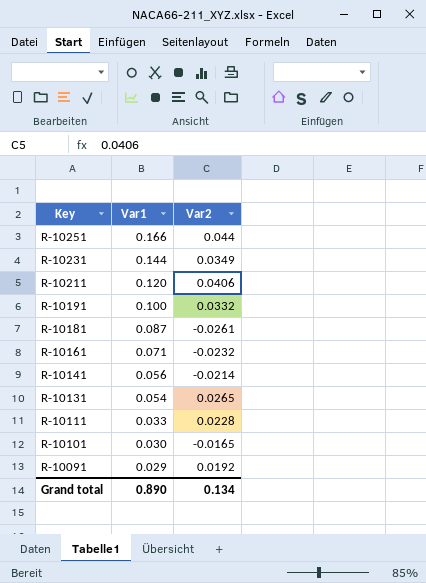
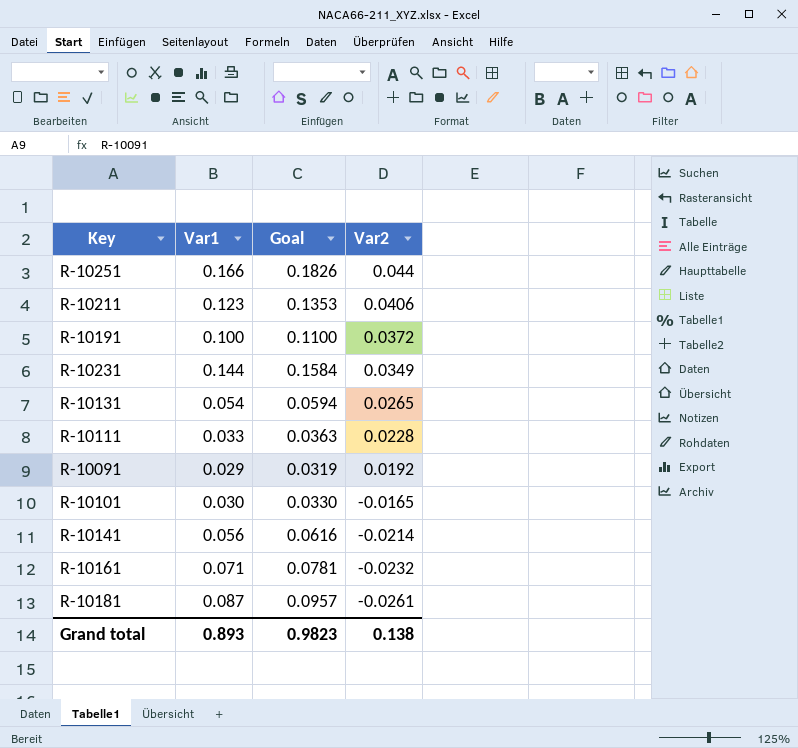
row order: Key descending -> Var2 descending
column Goal | formula: none -> [Var1] * 1.1
R-10211 | Var1: 0.120 -> 0.123
R-10191 | Var2: 0.0332 -> 0.0372
Grand total | Var1: 0.890 -> 0.893
Grand total | Var2: 0.134 -> 0.138

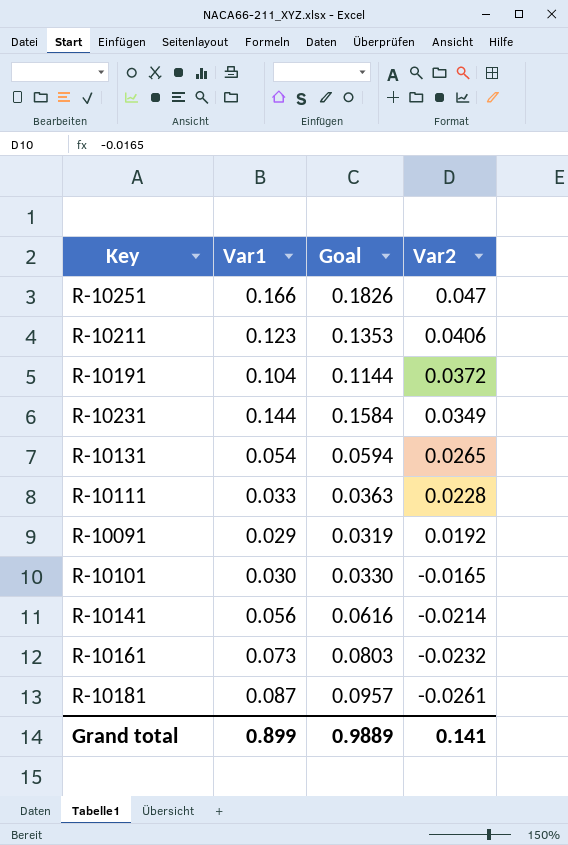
R-10251 | Var2: 0.044 -> 0.047
R-10191 | Var1: 0.100 -> 0.104
R-10191 | Goal: 0.1100 -> 0.1144
R-10161 | Var1: 0.071 -> 0.073
R-10161 | Goal: 0.0781 -> 0.0803
Grand total | Var1: 0.893 -> 0.899
Grand total | Goal: 0.9823 -> 0.9889
Grand total | Var2: 0.138 -> 0.141

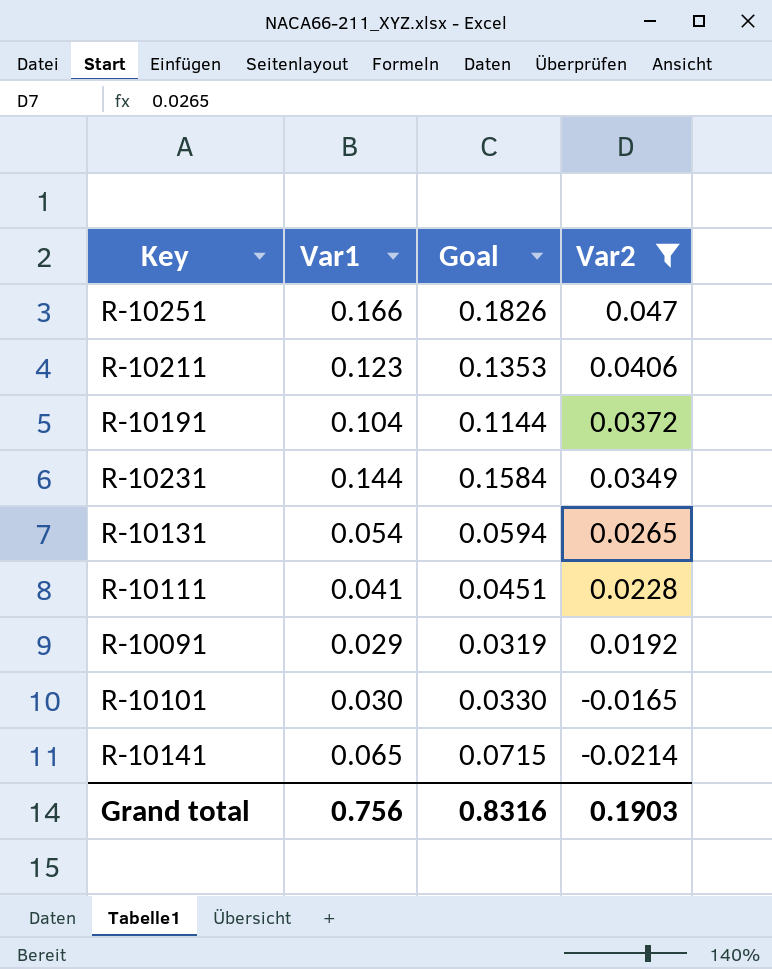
filter: none -> Var2 >= -0.0214
R-10111 | Var1: 0.033 -> 0.041
R-10111 | Goal: 0.0363 -> 0.0451
R-10141 | Var1: 0.056 -> 0.065
R-10141 | Goal: 0.0616 -> 0.0715
Grand total | Var1: 0.899 -> 0.756
Grand total | Goal: 0.9889 -> 0.8316
Grand total | Var2: 0.141 -> 0.1903

